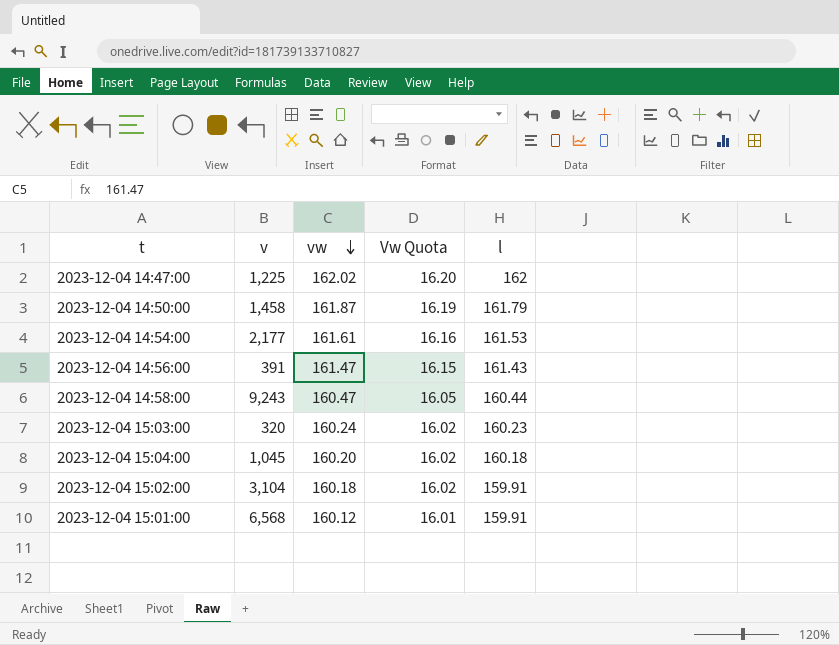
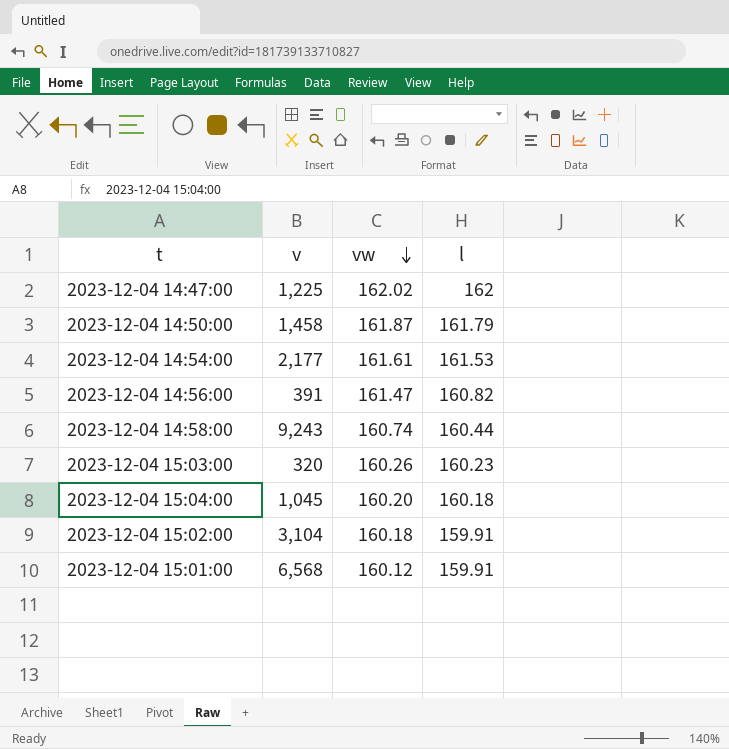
column Vw Quota | formula: [vw] * 0.1 -> none
2023-12-04 14:56:00 | l: 161.43 -> 160.82
2023-12-04 14:58:00 | vw: 160.47 -> 160.74
2023-12-04 15:03:00 | vw: 160.24 -> 160.26

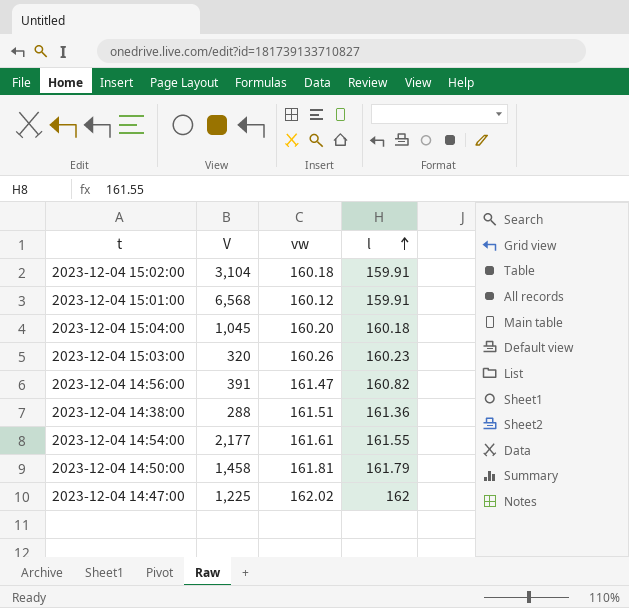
row order: vw descending -> l ascending
column name: v -> V
row 2023-12-04 14:58:00: 9,243 | 160.74 | 160.44 -> none
row 2023-12-04 14:38:00: none -> 288 | 161.51 | 161.36
2023-12-04 14:54:00 | l: 161.53 -> 161.55
2023-12-04 14:50:00 | vw: 161.87 -> 161.81

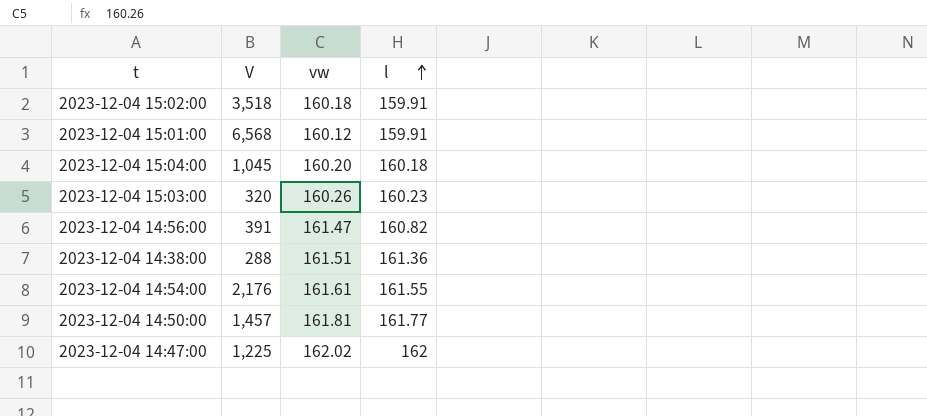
2023-12-04 15:02:00 | V: 3,104 -> 3,518
2023-12-04 14:54:00 | V: 2,177 -> 2,176
2023-12-04 14:50:00 | V: 1,458 -> 1,457
2023-12-04 14:50:00 | l: 161.79 -> 161.77

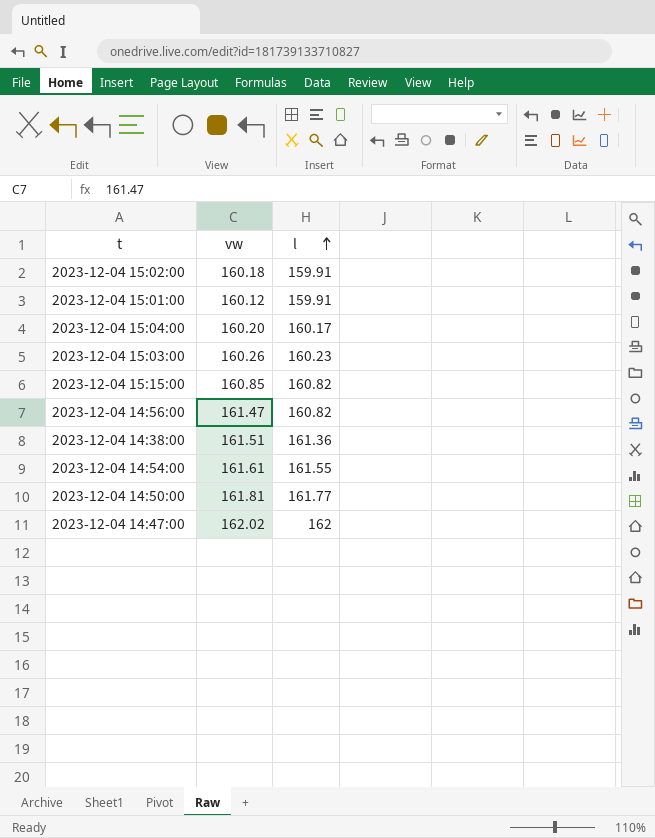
column V | position: 2 -> none
2023-12-04 15:04:00 | l: 160.18 -> 160.17
row 2023-12-04 15:15:00: none -> 160.85 | 160.82

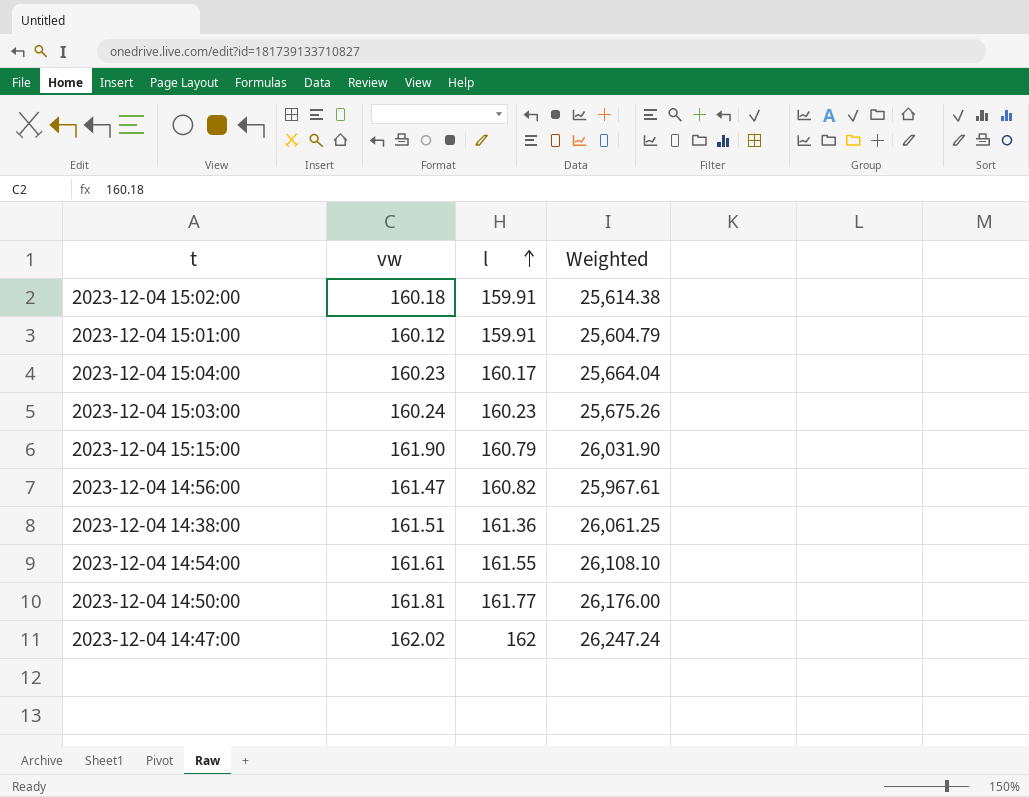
column Weighted | formula: none -> [vw] * [l]
2023-12-04 15:04:00 | vw: 160.20 -> 160.23
2023-12-04 15:03:00 | vw: 160.26 -> 160.24
2023-12-04 15:15:00 | vw: 160.85 -> 161.90
2023-12-04 15:15:00 | l: 160.82 -> 160.79

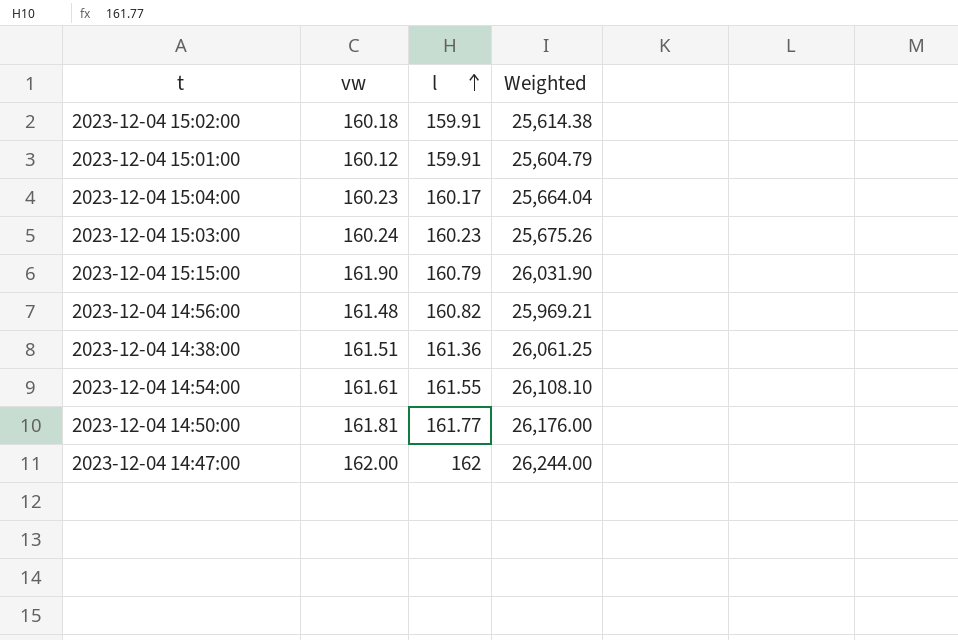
2023-12-04 14:56:00 | vw: 161.47 -> 161.48
2023-12-04 14:56:00 | Weighted: 25,967.61 -> 25,969.21
2023-12-04 14:47:00 | vw: 162.02 -> 162.00
2023-12-04 14:47:00 | Weighted: 26,247.24 -> 26,244.00

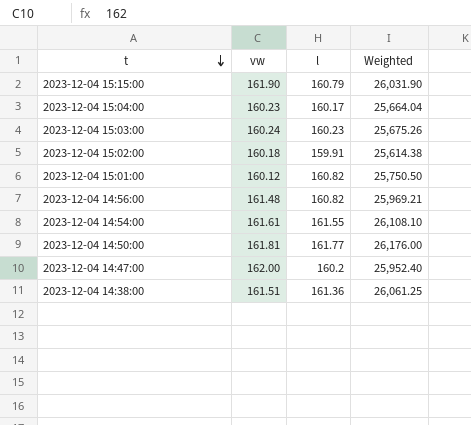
row order: l ascending -> t descending
2023-12-04 15:01:00 | l: 159.91 -> 160.82
2023-12-04 15:01:00 | Weighted: 25,604.79 -> 25,750.50
2023-12-04 14:47:00 | l: 162 -> 160.2
2023-12-04 14:47:00 | Weighted: 26,244.00 -> 25,952.40

